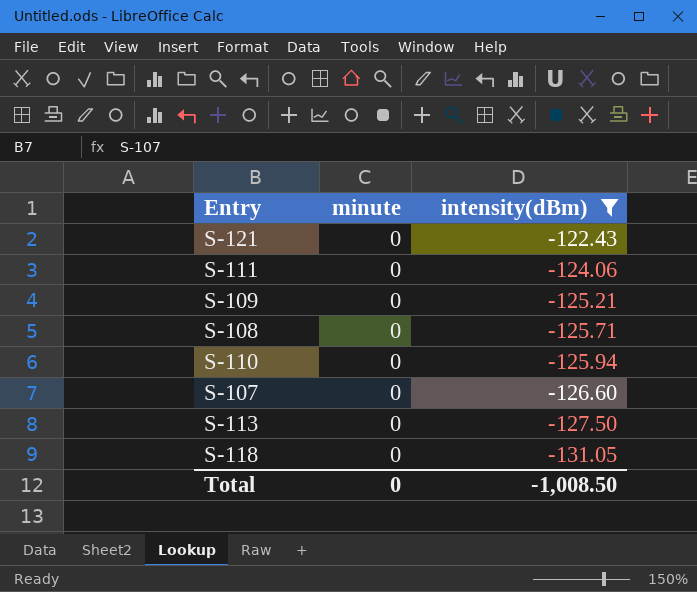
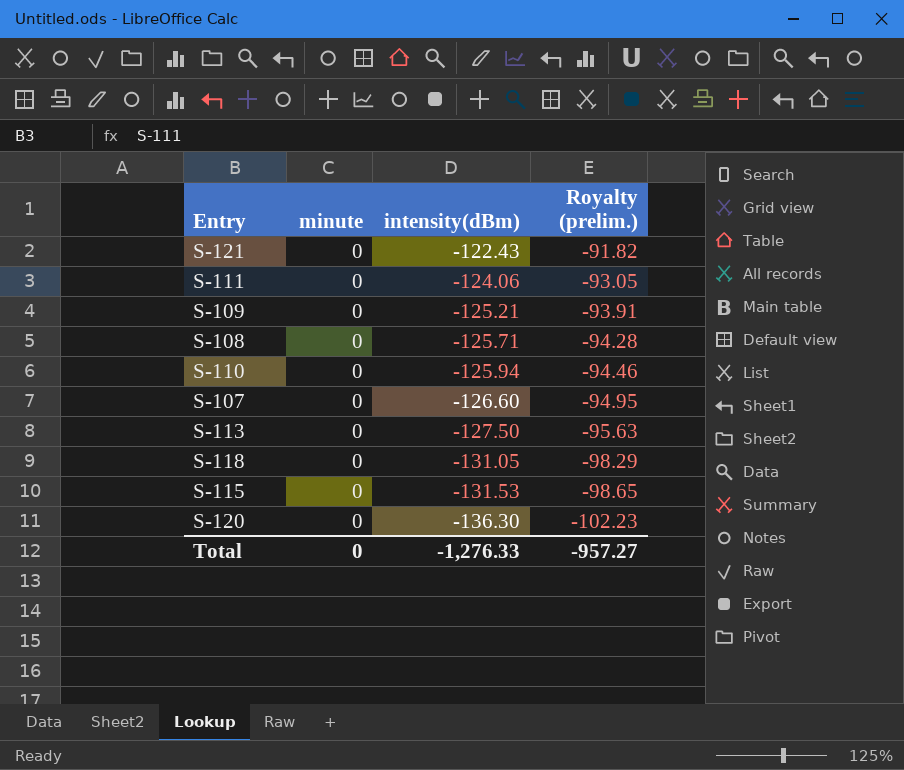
filter: intensity(dBm) >= -131.05 -> none
column Royalty (prelim.) | formula: none -> [intensity(dBm)] * 0.75
Total | intensity(dBm): -1,008.50 -> -1,276.33

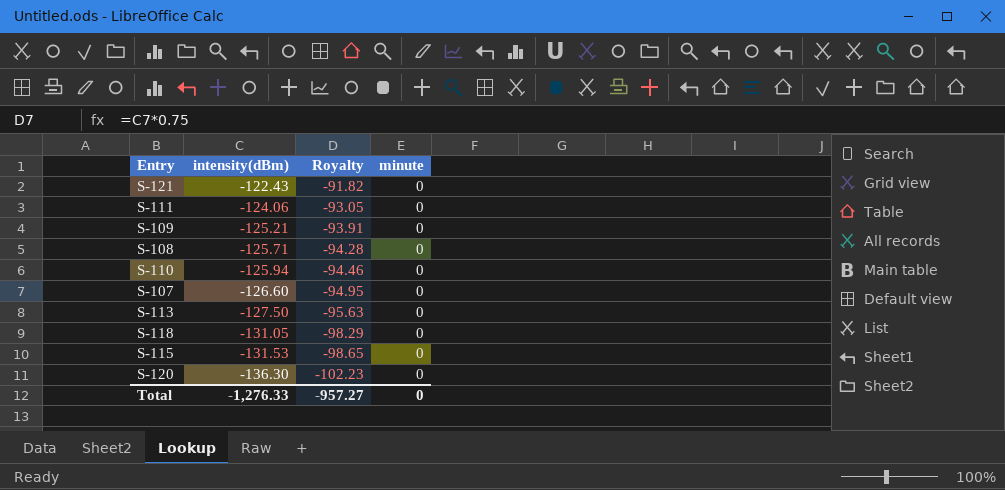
column name: Royalty (prelim.) -> Royalty
column minute | position: 2 -> 4

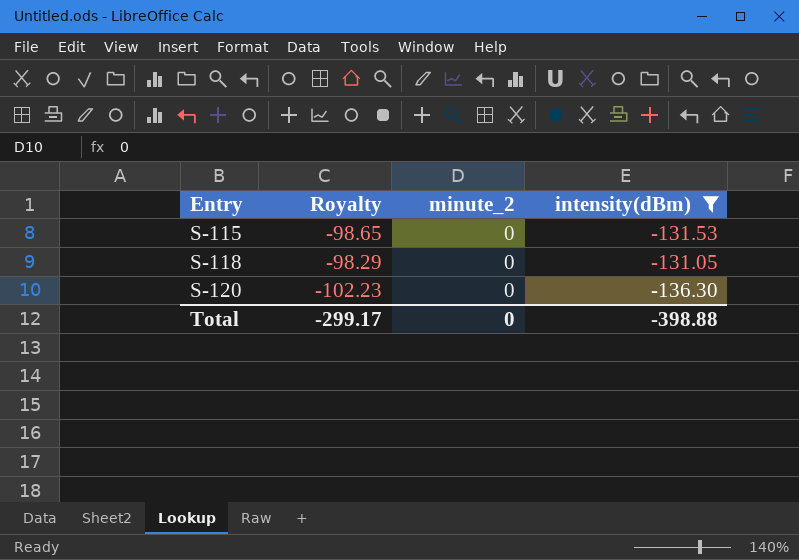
filter: none -> intensity(dBm) <= -131.05
row order: intensity(dBm) descending -> Entry ascending
column name: minute -> minute_2
column intensity(dBm) | position: 2 -> 4
Total | Royalty: -957.27 -> -299.17
Total | intensity(dBm): -1,276.33 -> -398.88

